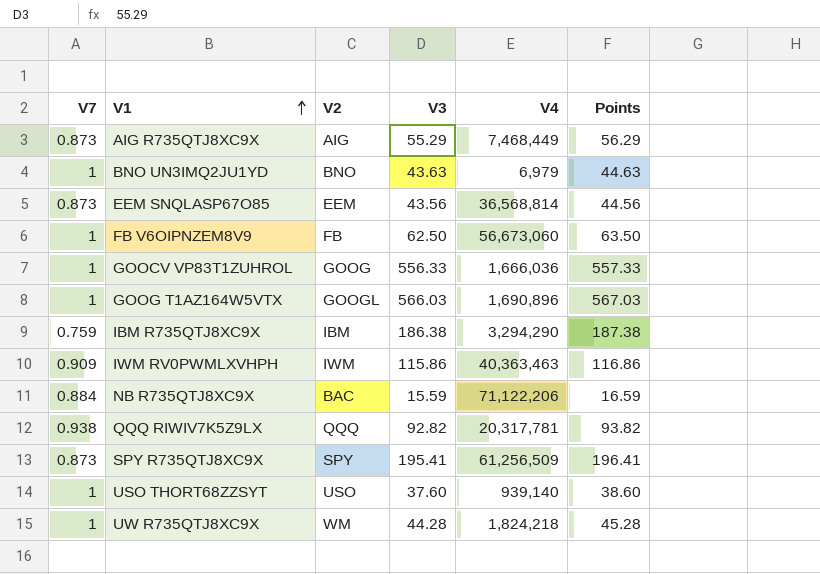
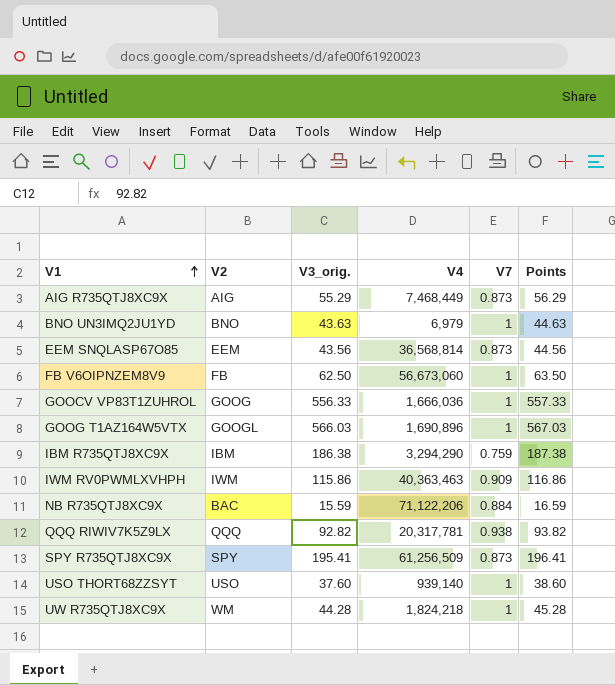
column name: V3 -> V3_orig.
column V7 | position: 1 -> 5

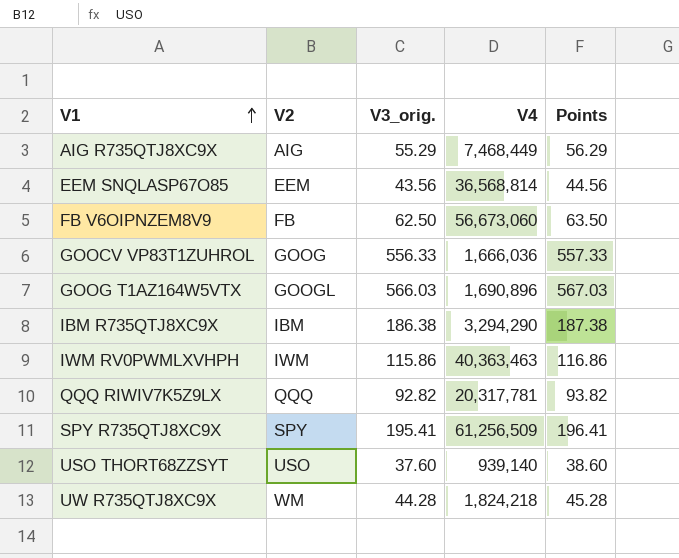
column V7 | position: 5 -> none
row BNO UN3IMQ2JU1YD: BNO | 43.63 | 6,979 | 1 | 44.63 -> none
row NB R735QTJ8XC9X: BAC | 15.59 | 71,122,206 | 0.884 | 16.59 -> none

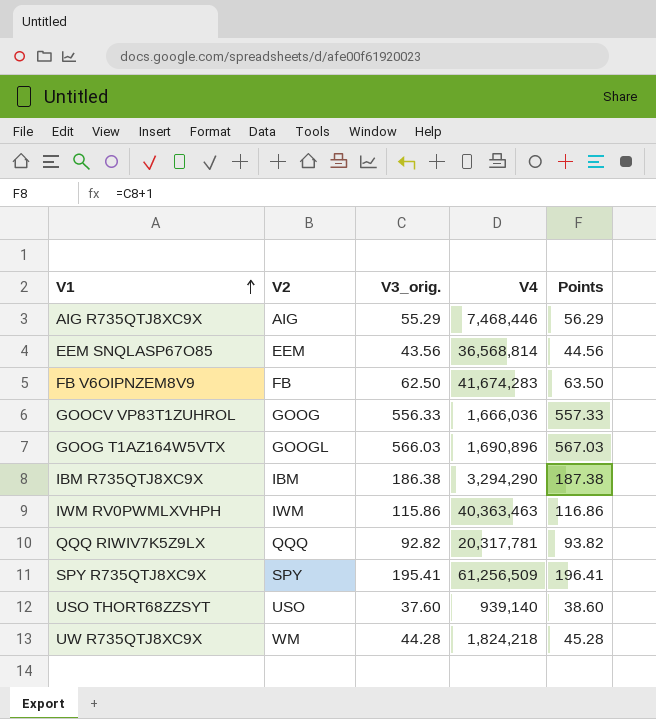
AIG R735QTJ8XC9X | V4: 7,468,449 -> 7,468,446
FB V6OIPNZEM8V9 | V4: 56,673,060 -> 41,674,283

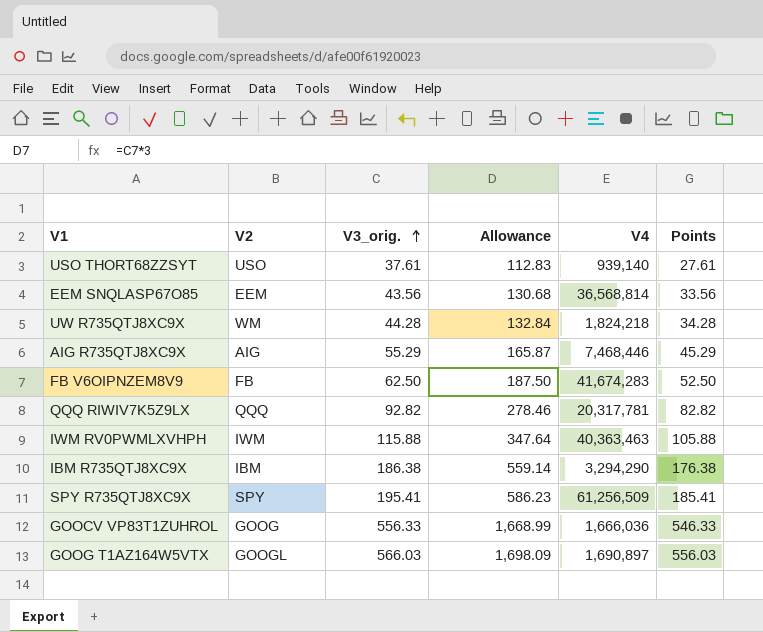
row order: V1 ascending -> V3_orig. ascending
column Allowance | formula: none -> [V3_orig.] * 3
column Points | formula: [V3_orig.] + 1 -> [V3_orig.] - 10
USO THORT68ZZSYT | V3_orig.: 37.60 -> 37.61
IWM RV0PWMLXVHPH | V3_orig.: 115.86 -> 115.88
GOOG T1AZ164W5VTX | V4: 1,690,896 -> 1,690,897

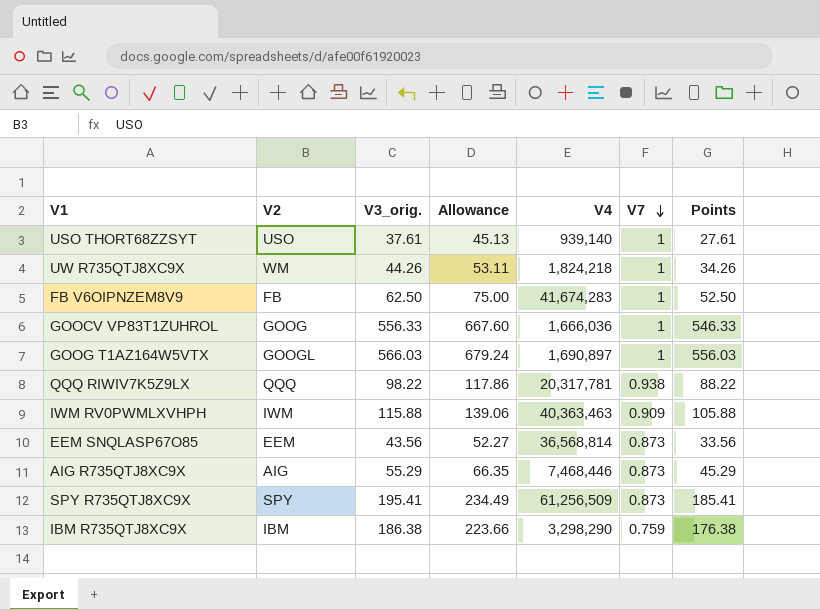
row order: V3_orig. ascending -> V7 descending
column Allowance | formula: [V3_orig.] * 3 -> [V3_orig.] * 1.2
column V7 | position: none -> 6
UW R735QTJ8XC9X | V3_orig.: 44.28 -> 44.26
UW R735QTJ8XC9X | Points: 34.28 -> 34.26
QQQ RIWIV7K5Z9LX | V3_orig.: 92.82 -> 98.22
QQQ RIWIV7K5Z9LX | Points: 82.82 -> 88.22
IBM R735QTJ8XC9X | V4: 3,294,290 -> 3,298,290

